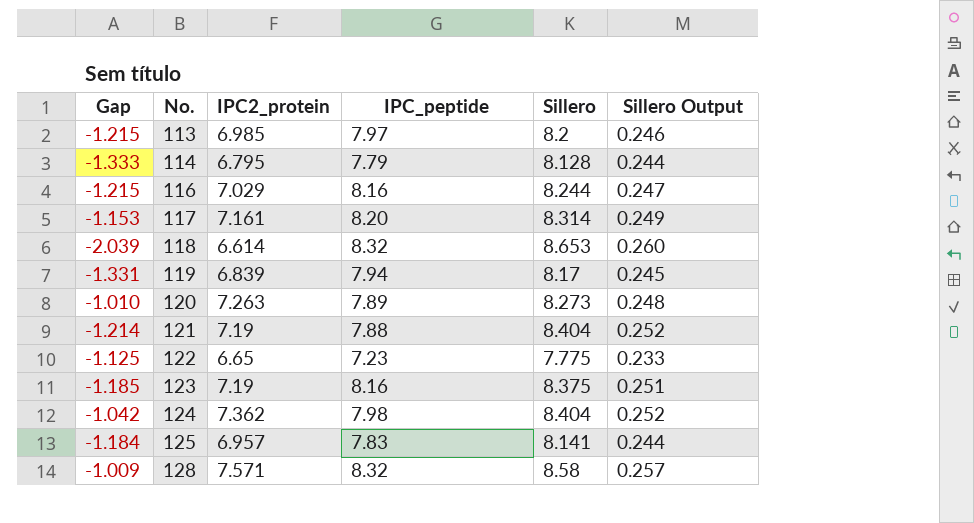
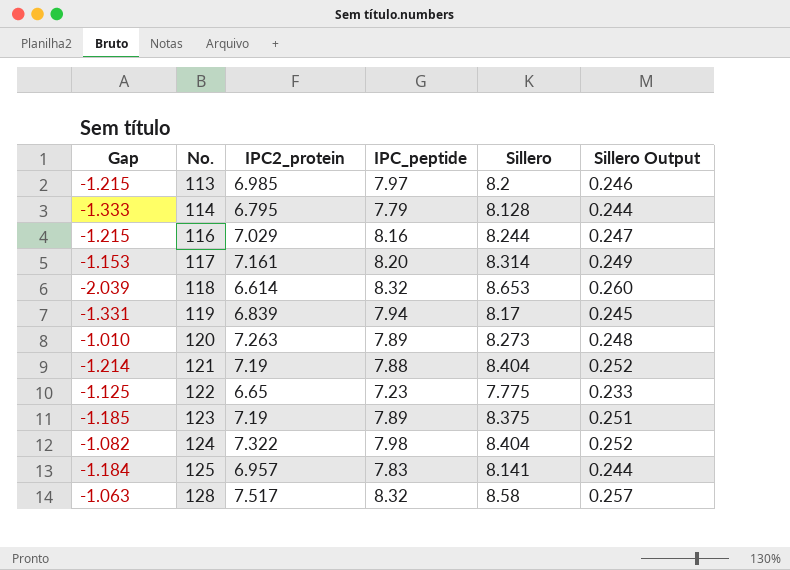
123 | IPC_peptide: 8.16 -> 7.89
124 | Gap: -1.042 -> -1.082
124 | IPC2_protein: 7.362 -> 7.322
128 | Gap: -1.009 -> -1.063
128 | IPC2_protein: 7.571 -> 7.517

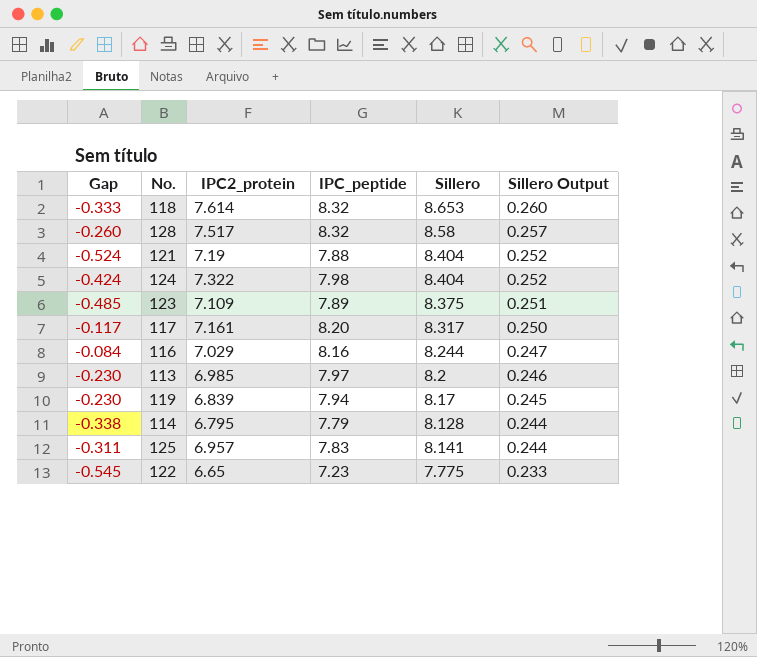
row order: No. ascending -> Sillero Output descending
column Gap | formula: [IPC2_protein] - [Sillero] -> [IPC_peptide] - [Sillero]
row 120: -1.010 | 7.263 | 7.89 | 8.273 | 0.248 -> none
118 | IPC2_protein: 6.614 -> 7.614
123 | IPC2_protein: 7.19 -> 7.109
117 | Sillero: 8.314 -> 8.317
117 | Sillero Output: 0.249 -> 0.250

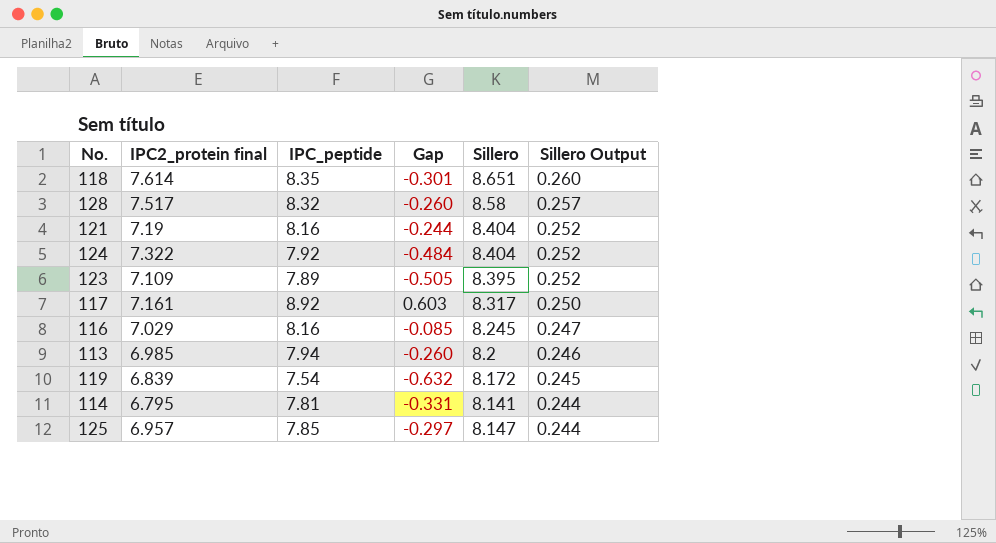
column name: IPC2_protein -> IPC2_protein final
column Gap | position: 1 -> 4
row 122: -0.545 | 6.65 | 7.23 | 7.775 | 0.233 -> none
118 | IPC_peptide: 8.32 -> 8.35
118 | Gap: -0.333 -> -0.301
118 | Sillero: 8.653 -> 8.651
121 | IPC_peptide: 7.88 -> 8.16
121 | Gap: -0.524 -> -0.244
124 | IPC_peptide: 7.98 -> 7.92
124 | Gap: -0.424 -> -0.484
123 | Gap: -0.485 -> -0.505
123 | Sillero: 8.375 -> 8.395
123 | Sillero Output: 0.251 -> 0.252
117 | IPC_peptide: 8.20 -> 8.92
117 | Gap: -0.117 -> 0.603
116 | Gap: -0.084 -> -0.085
116 | Sillero: 8.244 -> 8.245
113 | IPC_peptide: 7.97 -> 7.94
113 | Gap: -0.230 -> -0.260
119 | IPC_peptide: 7.94 -> 7.54
119 | Gap: -0.230 -> -0.632
119 | Sillero: 8.17 -> 8.172
114 | IPC_peptide: 7.79 -> 7.81
114 | Gap: -0.338 -> -0.331
114 | Sillero: 8.128 -> 8.141
125 | IPC_peptide: 7.83 -> 7.85
125 | Gap: -0.311 -> -0.297
125 | Sillero: 8.141 -> 8.147

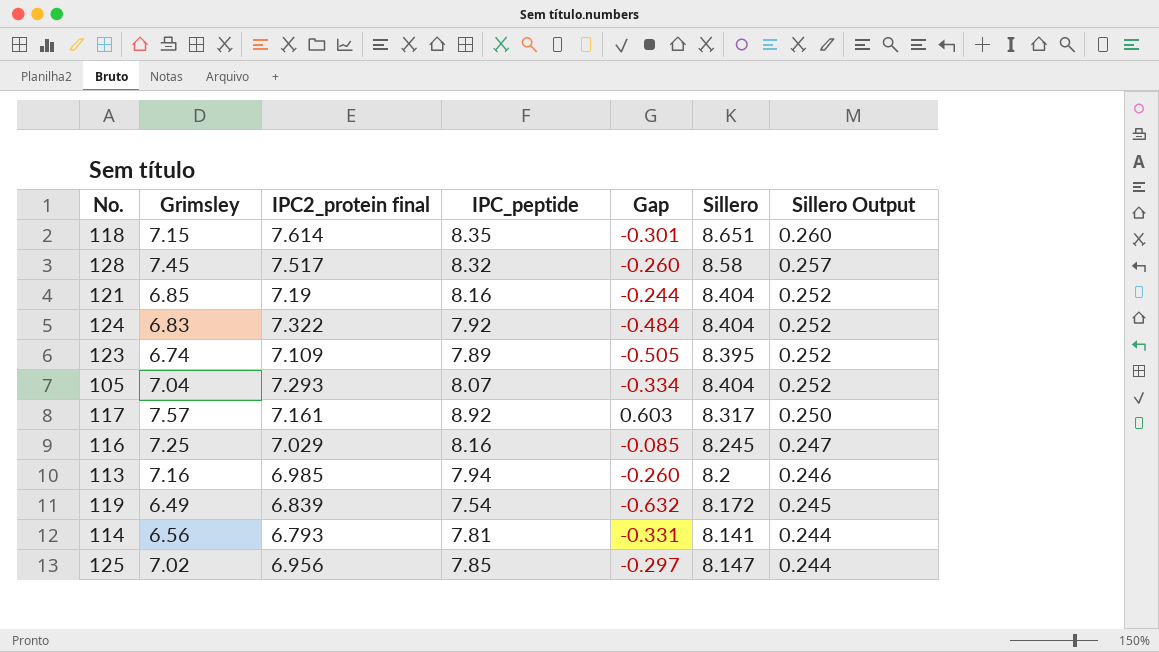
column Grimsley | position: none -> 2
row 105: none -> 7.04 | 7.293 | 8.07 | -0.334 | 8.404 | 0.252
114 | IPC2_protein final: 6.795 -> 6.793
125 | IPC2_protein final: 6.957 -> 6.956

